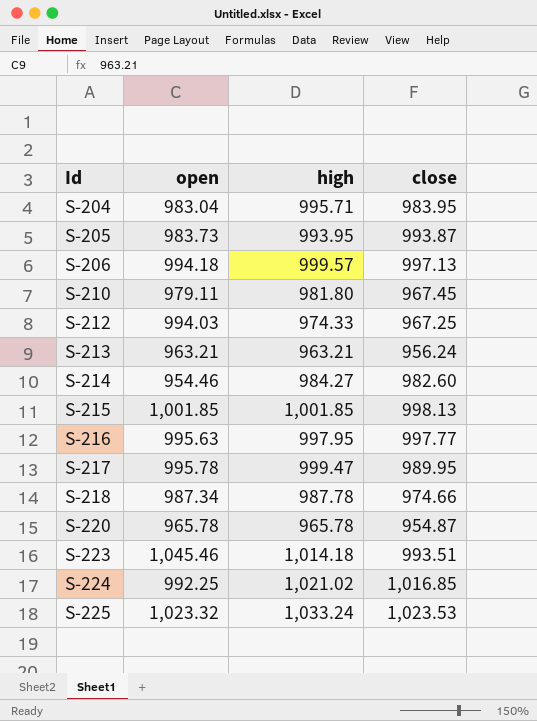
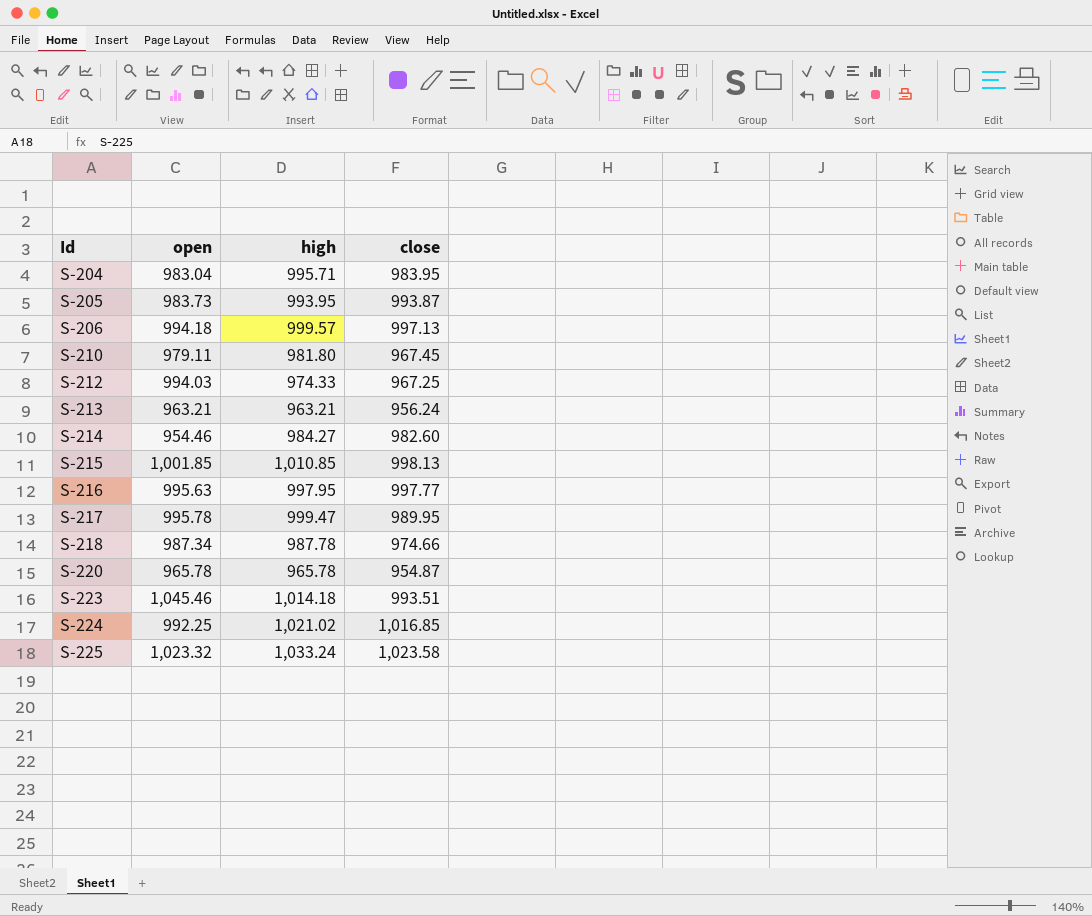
S-215 | high: 1,001.85 -> 1,010.85
S-225 | close: 1,023.53 -> 1,023.58

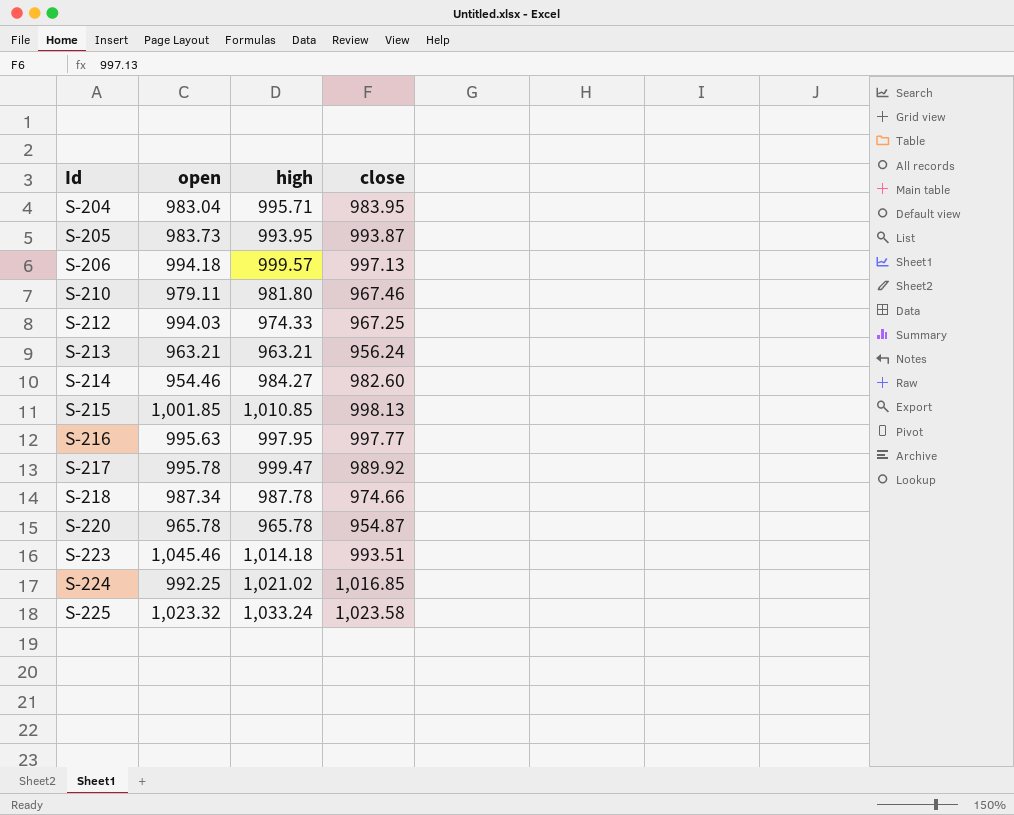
S-210 | close: 967.45 -> 967.46
S-217 | close: 989.95 -> 989.92

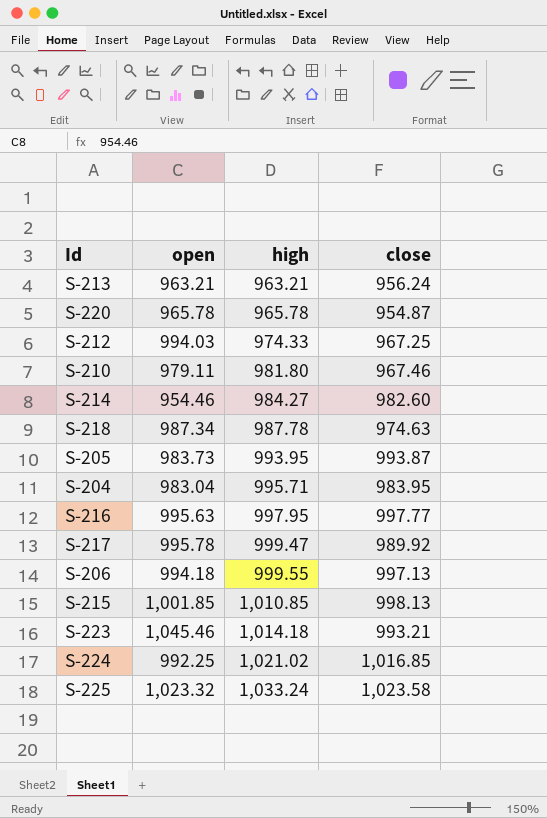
row order: Id ascending -> high ascending
S-218 | close: 974.66 -> 974.63
S-206 | high: 999.57 -> 999.55
S-223 | close: 993.51 -> 993.21

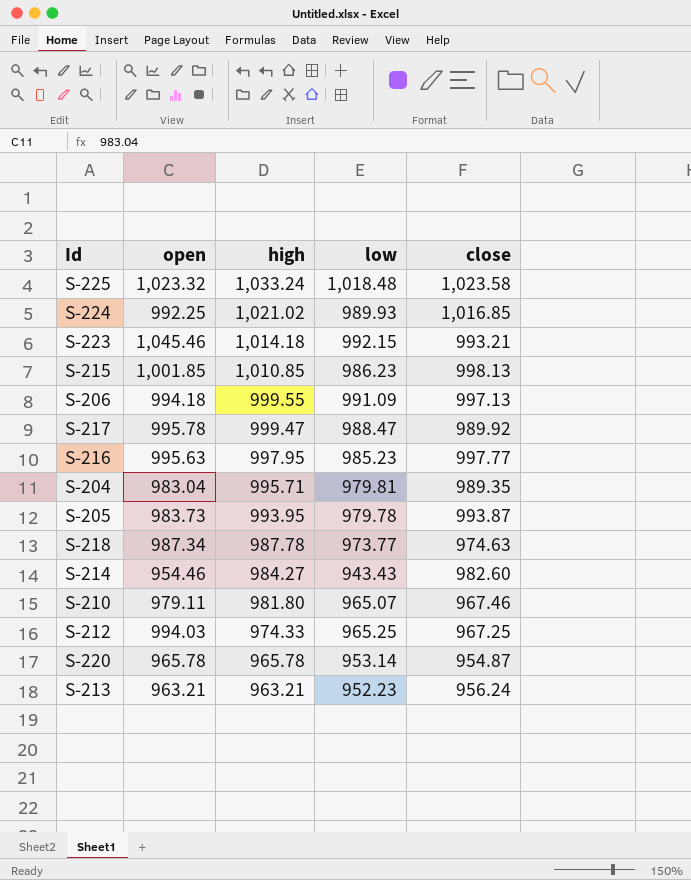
row order: high ascending -> high descending
column low | position: none -> 4
S-204 | close: 983.95 -> 989.35

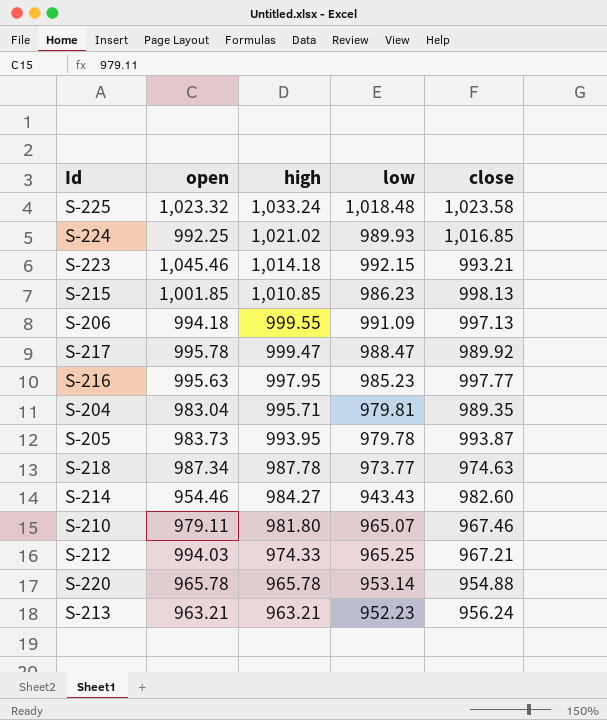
S-212 | close: 967.25 -> 967.21
S-220 | close: 954.87 -> 954.88

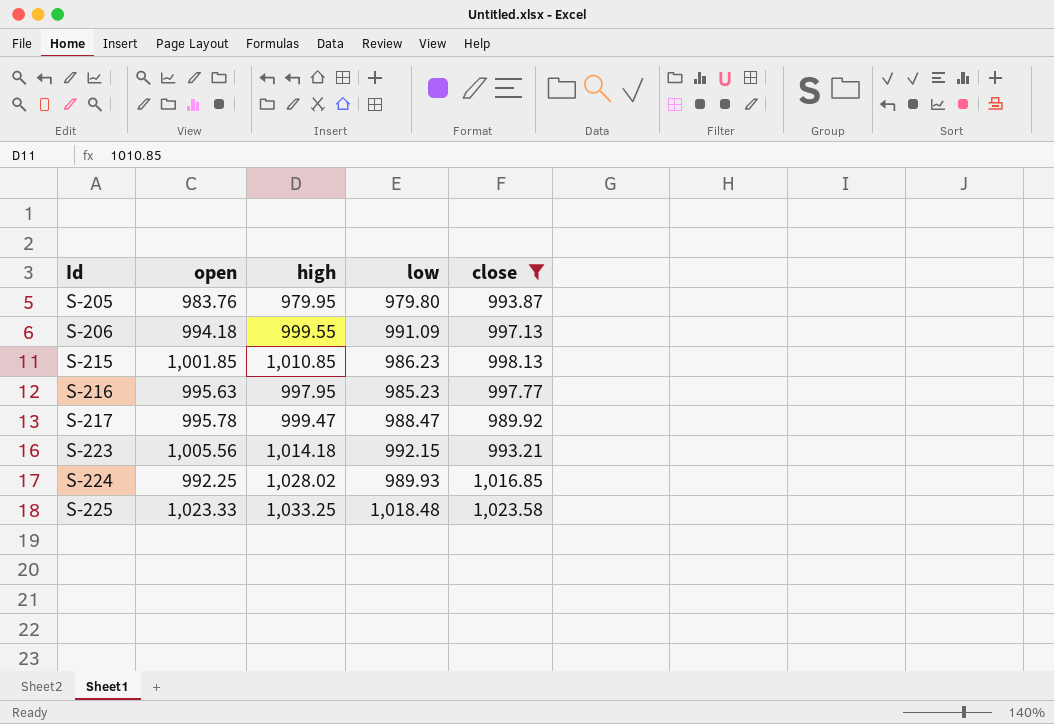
filter: none -> close >= 989.92
row order: high descending -> Id ascending
S-205 | open: 983.73 -> 983.76
S-205 | high: 993.95 -> 979.95
S-205 | low: 979.78 -> 979.80
S-223 | open: 1,045.46 -> 1,005.56
S-224 | high: 1,021.02 -> 1,028.02
S-225 | open: 1,023.32 -> 1,023.33
S-225 | high: 1,033.24 -> 1,033.25

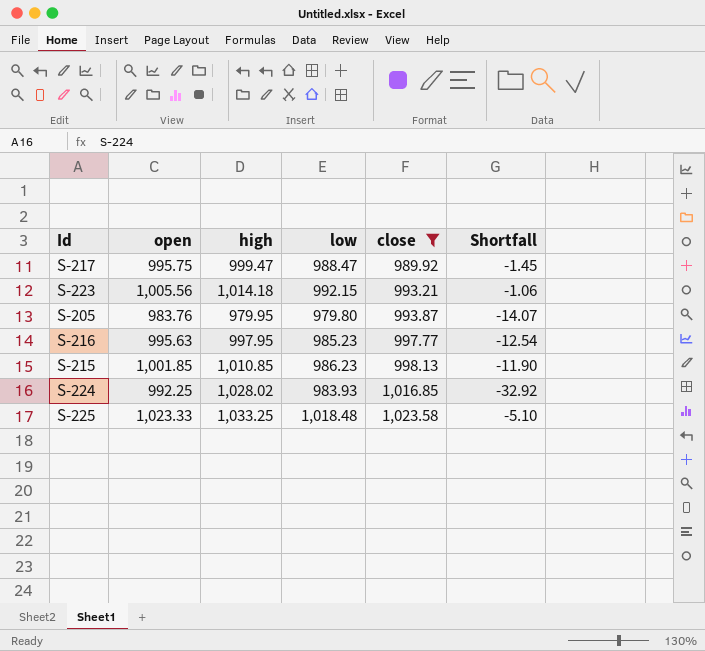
row order: Id ascending -> close ascending
column Shortfall | formula: none -> [low] - [close]
row S-206: 994.18 | 999.55 | 991.09 | 997.13 -> none
S-217 | open: 995.78 -> 995.75
S-224 | low: 989.93 -> 983.93

